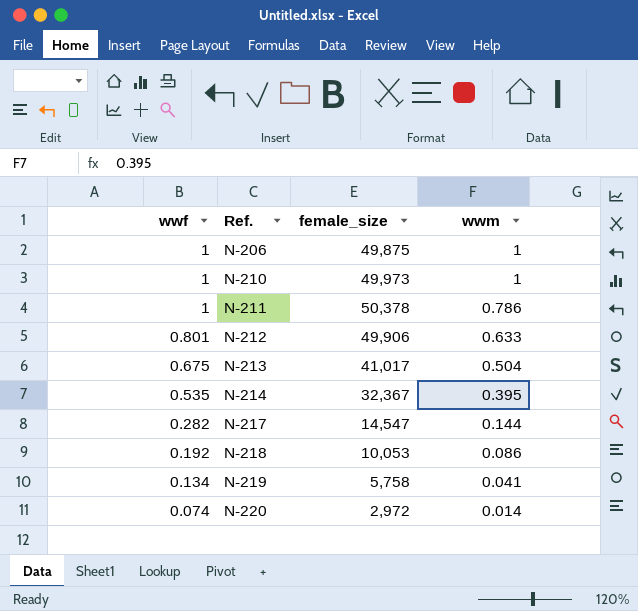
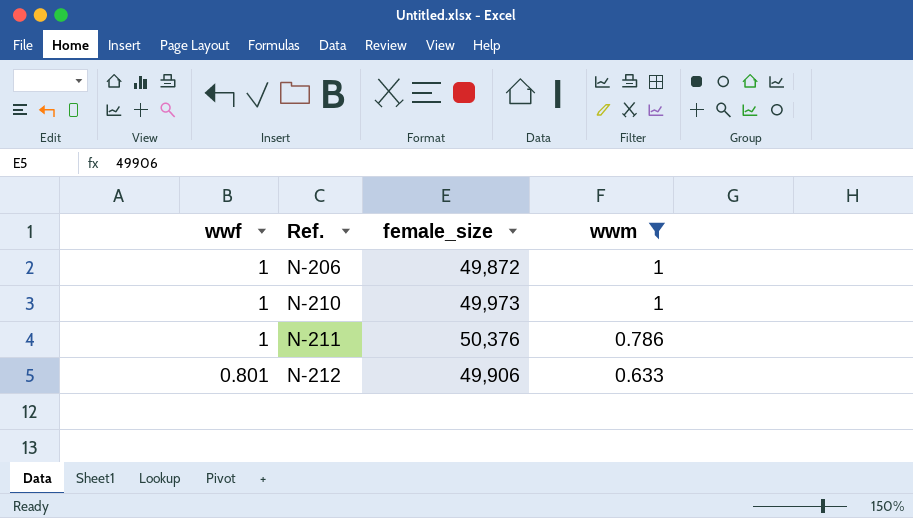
filter: none -> wwm >= 0.633
N-206 | female_size: 49,875 -> 49,872
N-211 | female_size: 50,378 -> 50,376

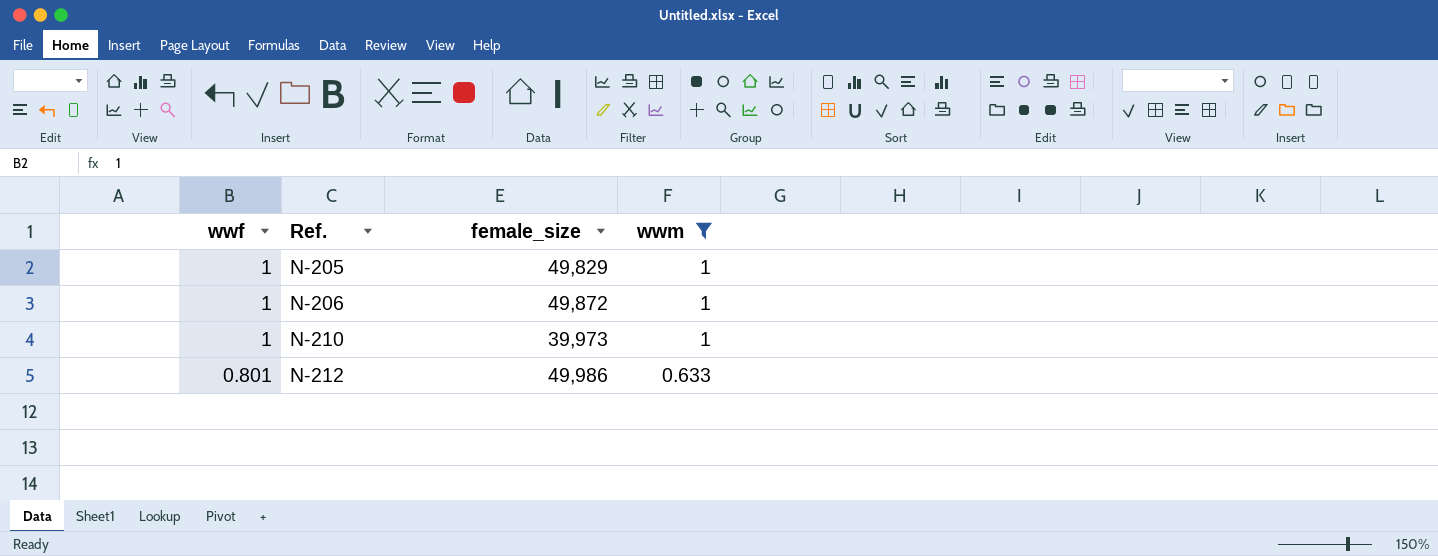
row N-211: 1 | 50,376 | 0.786 -> none
row N-205: none -> 1 | 49,829 | 1
N-210 | female_size: 49,973 -> 39,973
N-212 | female_size: 49,906 -> 49,986

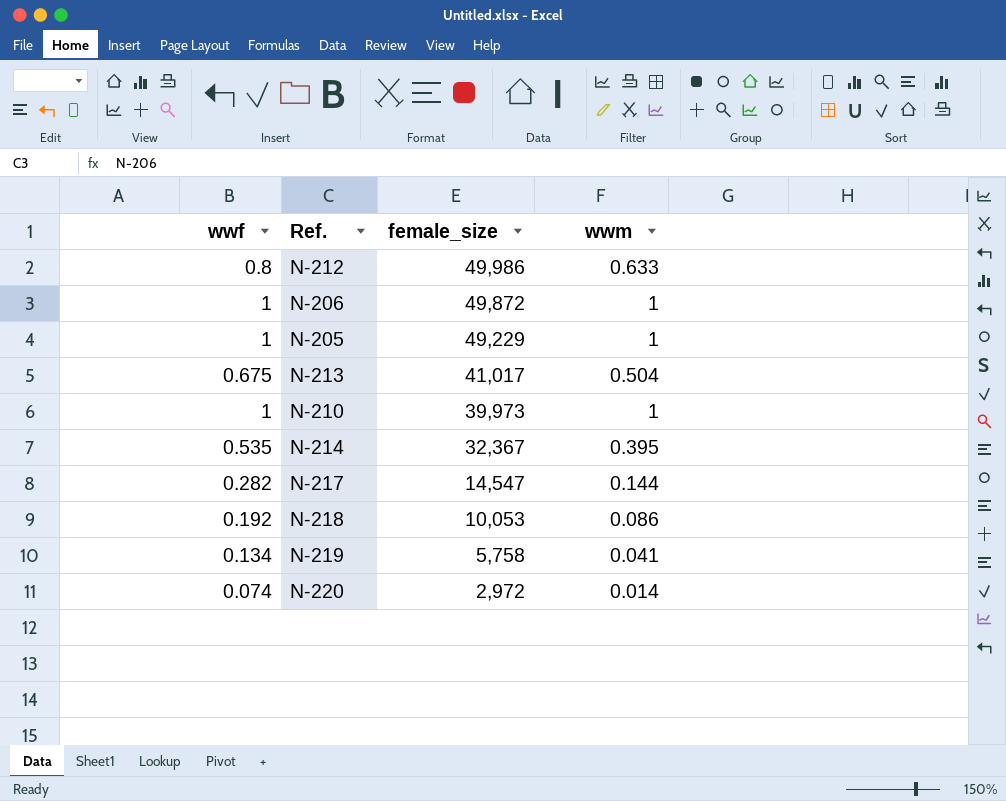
filter: wwm >= 0.633 -> none
row order: wwf descending -> female_size descending
N-212 | wwf: 0.801 -> 0.8
N-205 | female_size: 49,829 -> 49,229

